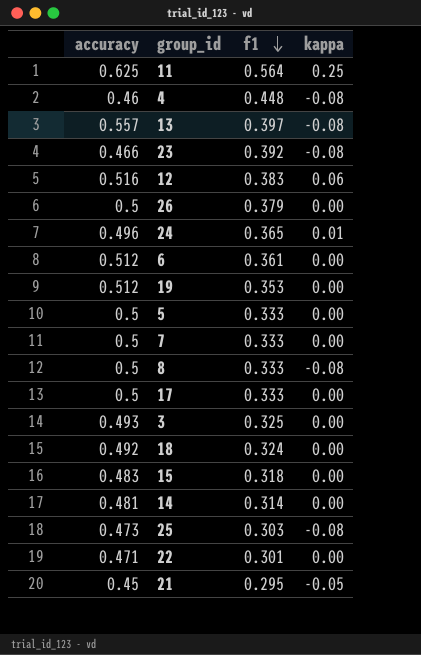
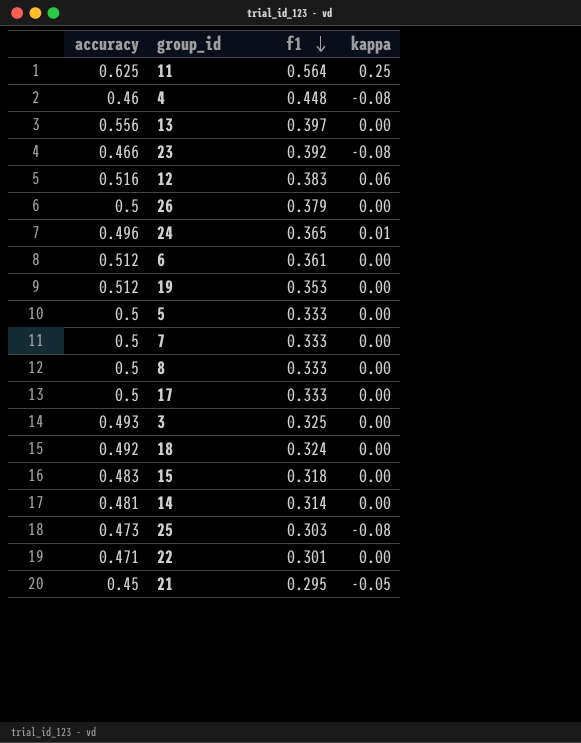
13 | accuracy: 0.557 -> 0.556
13 | kappa: -0.08 -> 0.00
8 | kappa: -0.08 -> 0.00

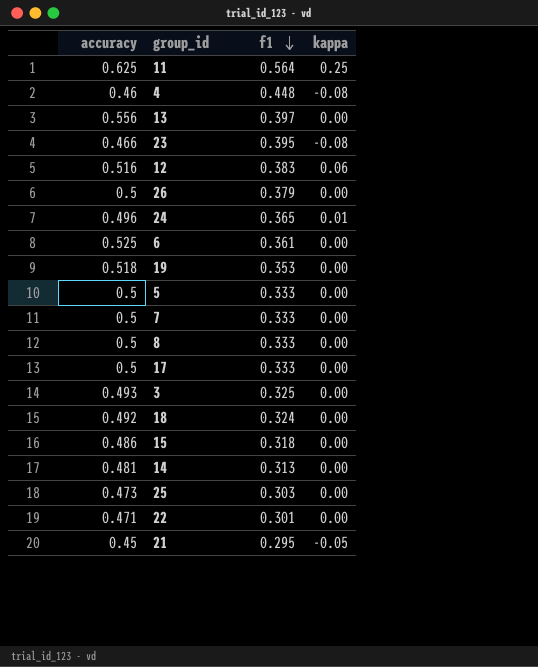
23 | f1: 0.392 -> 0.395
6 | accuracy: 0.512 -> 0.525
19 | accuracy: 0.512 -> 0.518
15 | accuracy: 0.483 -> 0.486
14 | f1: 0.314 -> 0.313
25 | kappa: -0.08 -> 0.00

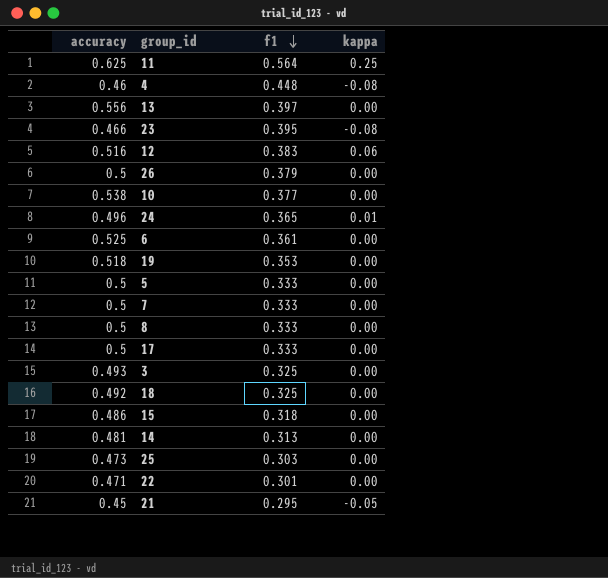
row 10: none -> 0.538 | 0.377 | 0.00
18 | f1: 0.324 -> 0.325

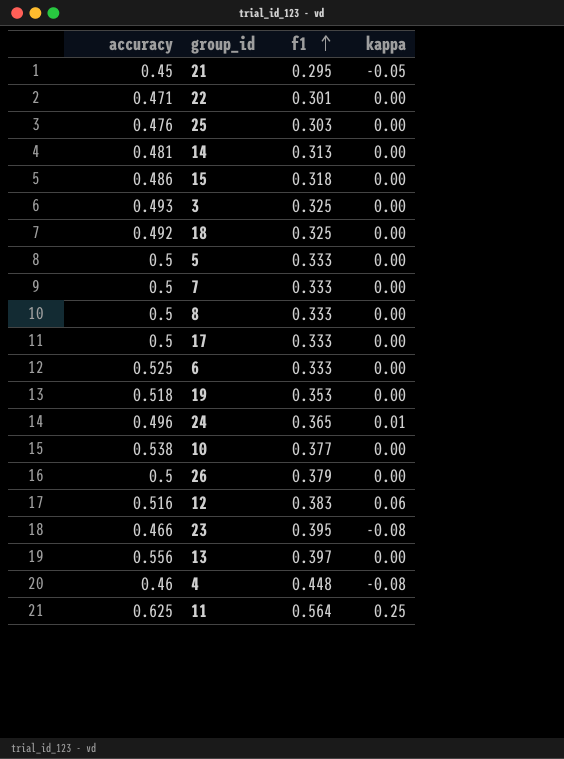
row order: f1 descending -> f1 ascending
25 | accuracy: 0.473 -> 0.476
6 | f1: 0.361 -> 0.333

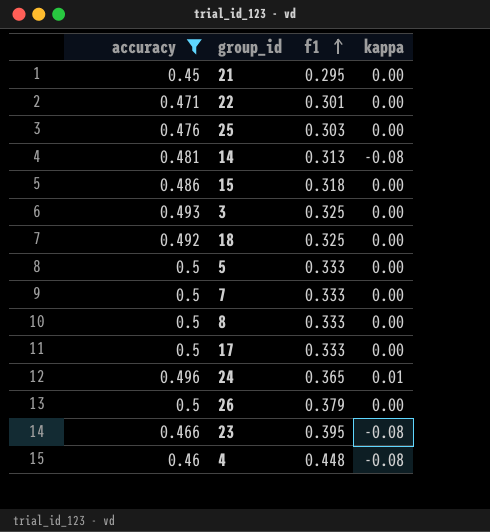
filter: none -> accuracy <= 0.5
21 | kappa: -0.05 -> 0.00
14 | kappa: 0.00 -> -0.08

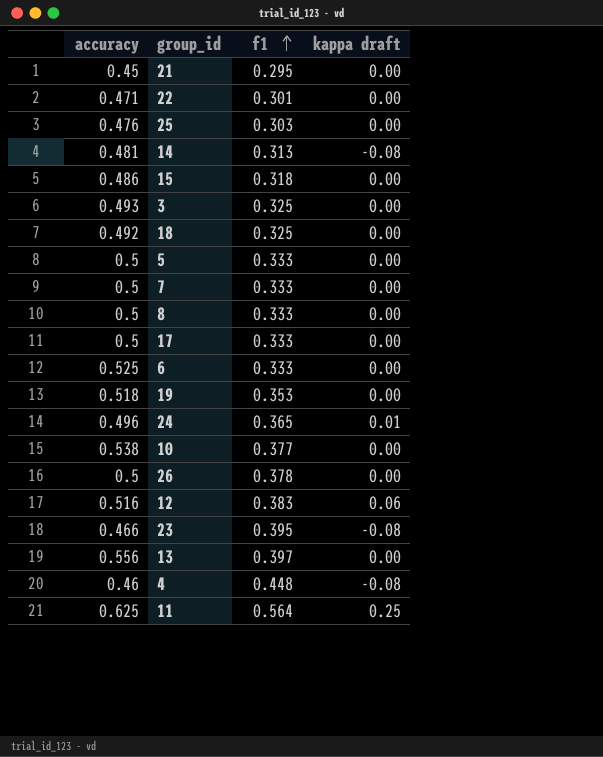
filter: accuracy <= 0.5 -> none
column name: kappa -> kappa draft
26 | f1: 0.379 -> 0.378

